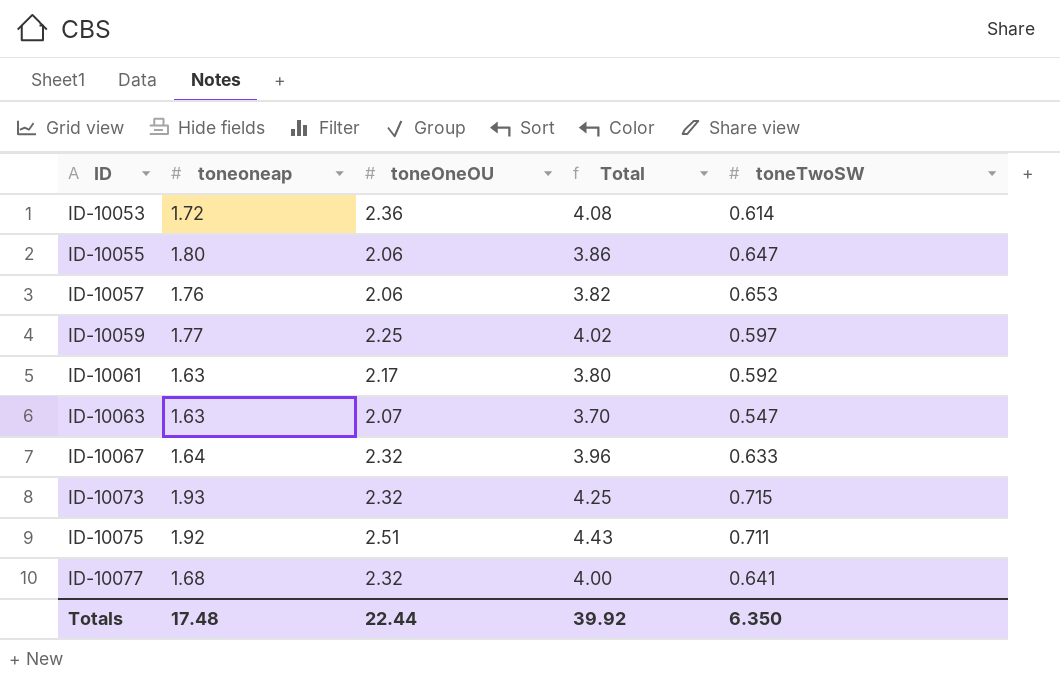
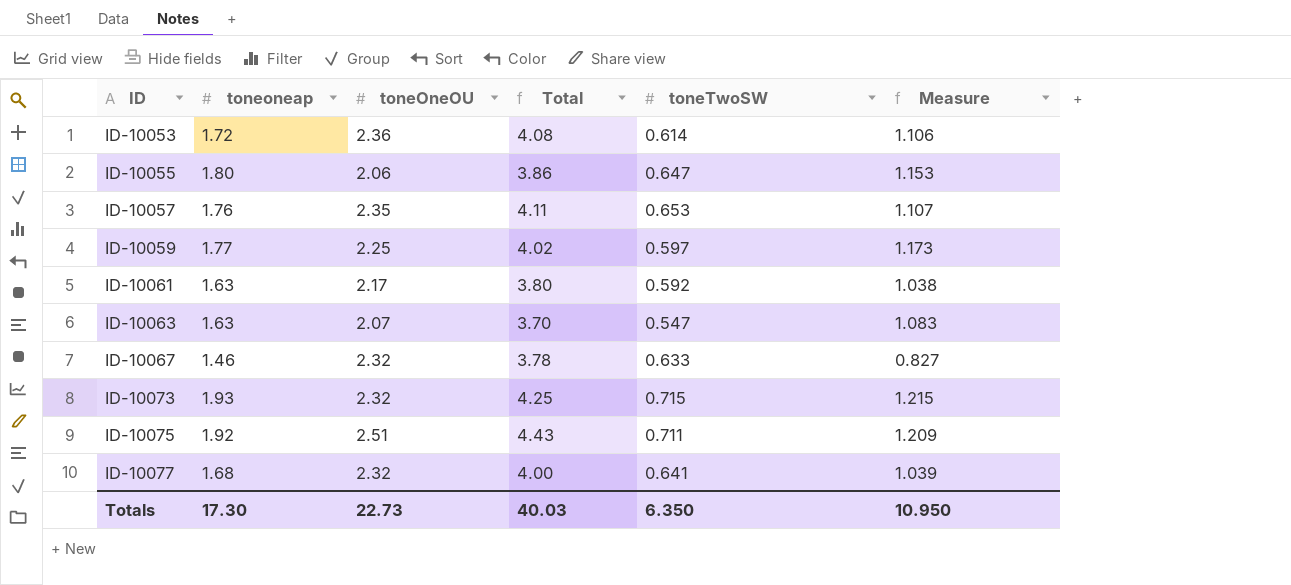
column Measure | formula: none -> [toneoneap] - [toneTwoSW]
ID-10057 | toneOneOU: 2.06 -> 2.35
ID-10057 | Total: 3.82 -> 4.11
ID-10067 | toneoneap: 1.64 -> 1.46
ID-10067 | Total: 3.96 -> 3.78
Totals | toneoneap: 17.48 -> 17.30
Totals | toneOneOU: 22.44 -> 22.73
Totals | Total: 39.92 -> 40.03

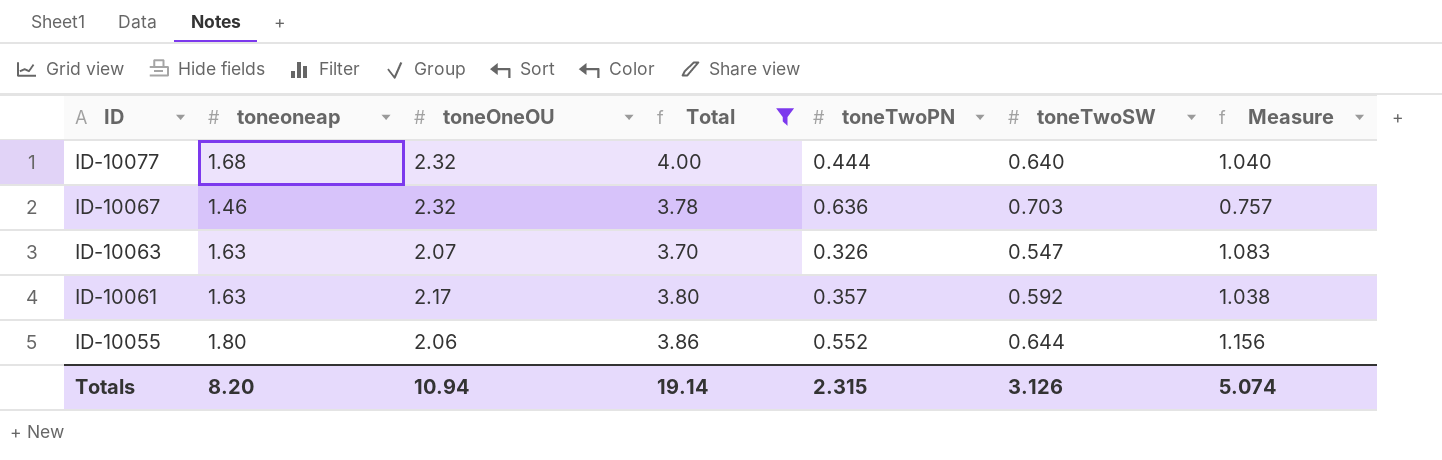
filter: none -> Total <= 4.00
row order: ID ascending -> ID descending
column toneTwoPN | position: none -> 5
ID-10077 | toneTwoSW: 0.641 -> 0.640
ID-10077 | Measure: 1.039 -> 1.040
ID-10067 | toneTwoSW: 0.633 -> 0.703
ID-10067 | Measure: 0.827 -> 0.757
ID-10055 | toneTwoSW: 0.647 -> 0.644
ID-10055 | Measure: 1.153 -> 1.156
Totals | toneoneap: 17.30 -> 8.20
Totals | toneOneOU: 22.73 -> 10.94
Totals | Total: 40.03 -> 19.14
Totals | toneTwoSW: 6.350 -> 3.126
Totals | Measure: 10.950 -> 5.074

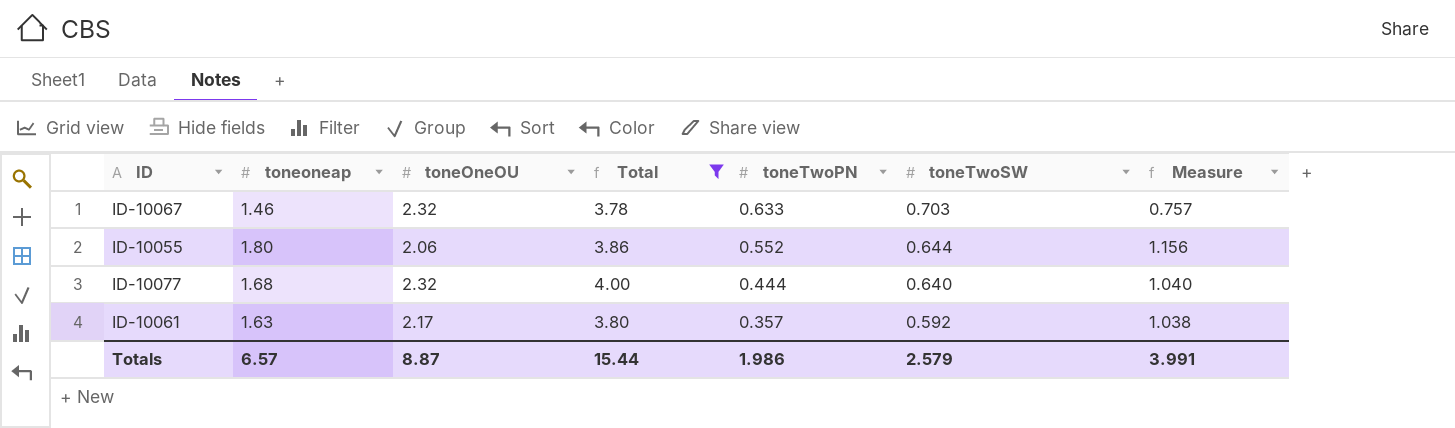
row order: ID descending -> toneTwoPN descending
row ID-10063: 1.63 | 2.07 | 3.70 | 0.326 | 0.547 | 1.083 -> none
ID-10067 | toneTwoPN: 0.636 -> 0.633
Totals | toneoneap: 8.20 -> 6.57
Totals | toneOneOU: 10.94 -> 8.87
Totals | Total: 19.14 -> 15.44
Totals | toneTwoPN: 2.315 -> 1.986
Totals | toneTwoSW: 3.126 -> 2.579
Totals | Measure: 5.074 -> 3.991

